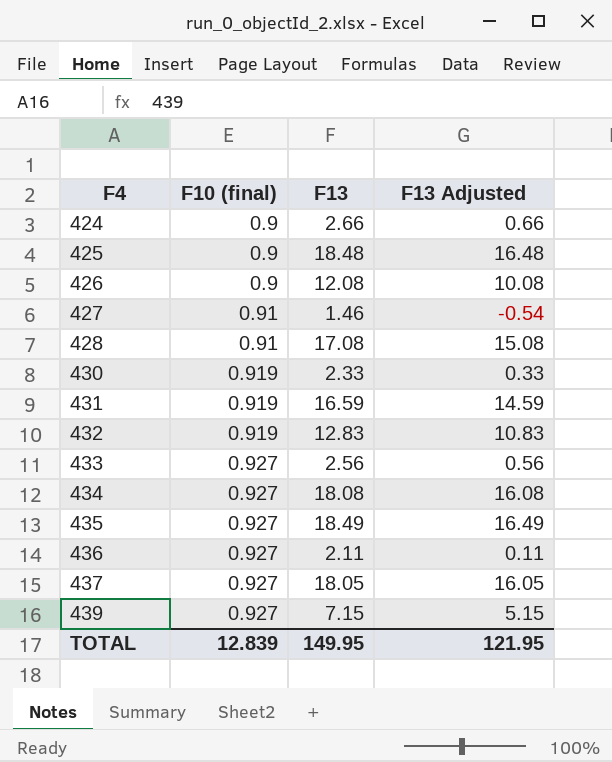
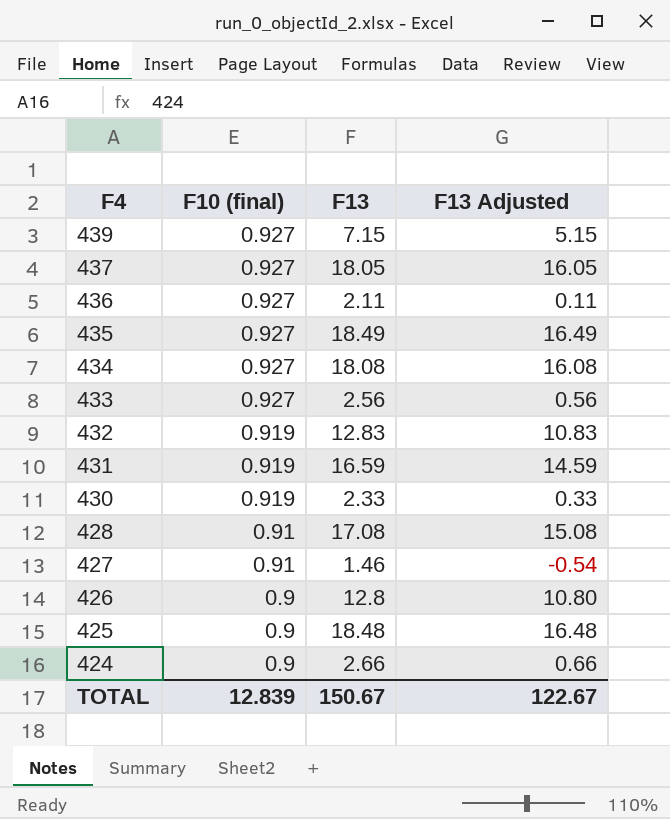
row order: F4 ascending -> F4 descending
426 | F13: 12.08 -> 12.8
426 | F13 Adjusted: 10.08 -> 10.80
TOTAL | F13: 149.95 -> 150.67
TOTAL | F13 Adjusted: 121.95 -> 122.67

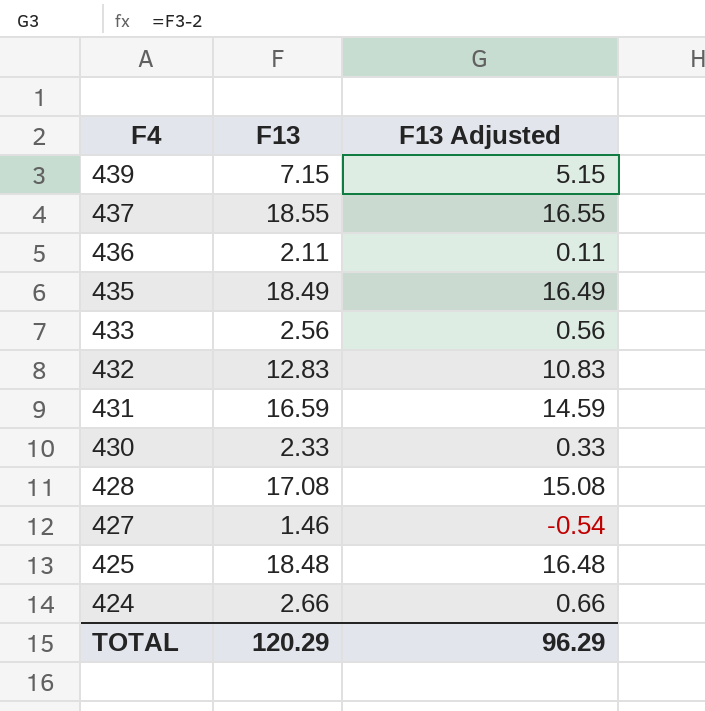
column F10 (final) | position: 2 -> none
row 434: 0.927 | 18.08 | 16.08 -> none
row 426: 0.9 | 12.8 | 10.80 -> none
437 | F13: 18.05 -> 18.55
437 | F13 Adjusted: 16.05 -> 16.55
TOTAL | F13: 150.67 -> 120.29
TOTAL | F13 Adjusted: 122.67 -> 96.29

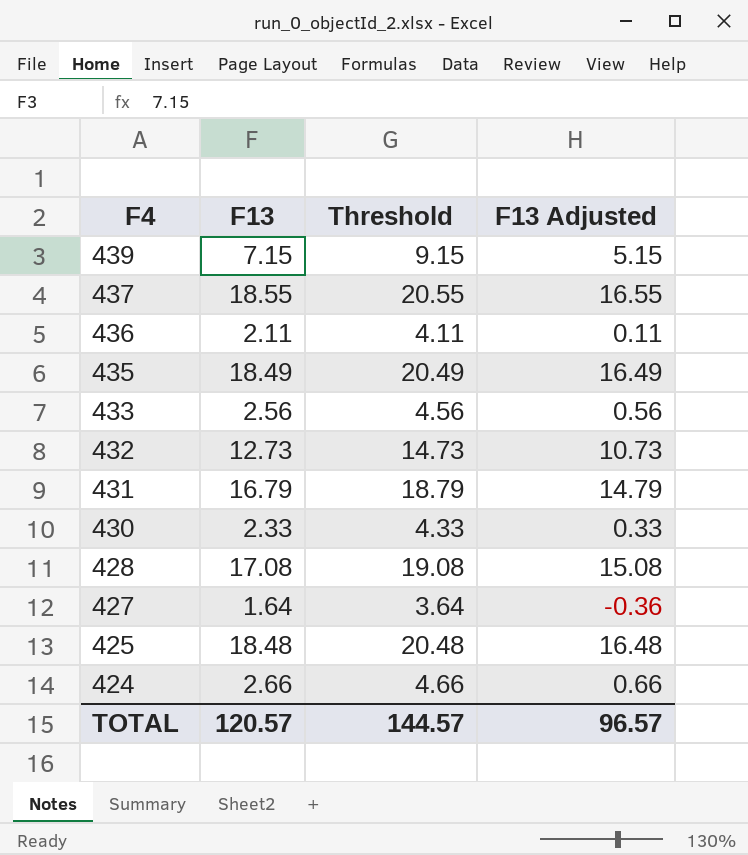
column Threshold | formula: none -> [F13] + 2
432 | F13: 12.83 -> 12.73
432 | F13 Adjusted: 10.83 -> 10.73
431 | F13: 16.59 -> 16.79
431 | F13 Adjusted: 14.59 -> 14.79
427 | F13: 1.46 -> 1.64
427 | F13 Adjusted: -0.54 -> -0.36
TOTAL | F13: 120.29 -> 120.57
TOTAL | F13 Adjusted: 96.29 -> 96.57

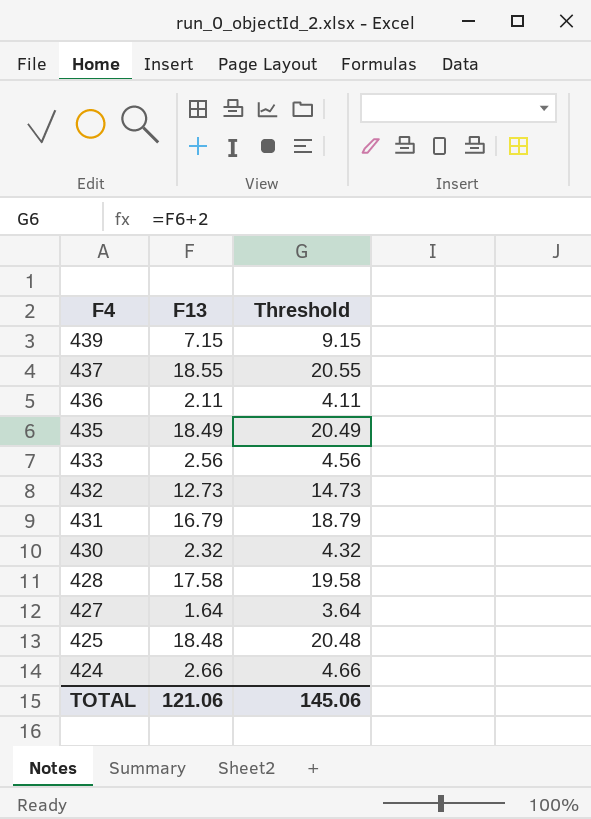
column F13 Adjusted | formula: [F13] - 2 -> none
430 | F13: 2.33 -> 2.32
430 | Threshold: 4.33 -> 4.32
428 | F13: 17.08 -> 17.58
428 | Threshold: 19.08 -> 19.58
TOTAL | F13: 120.57 -> 121.06
TOTAL | Threshold: 144.57 -> 145.06

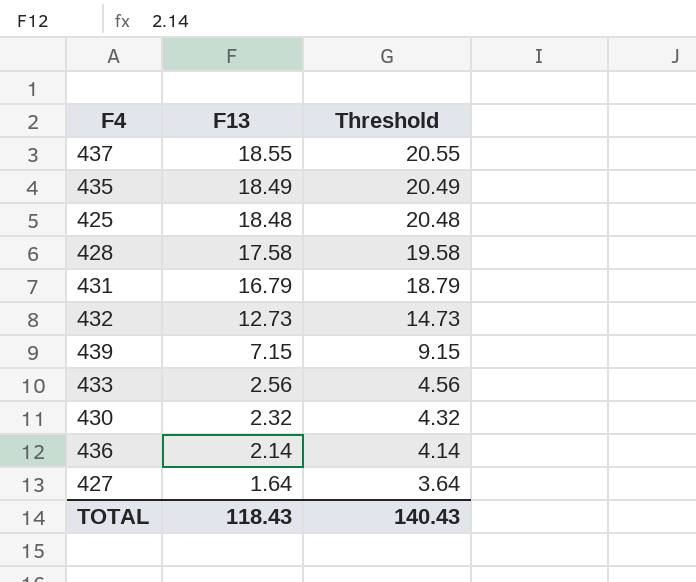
row order: F4 descending -> F13 descending
row 424: 2.66 | 4.66 -> none
436 | F13: 2.11 -> 2.14
436 | Threshold: 4.11 -> 4.14
TOTAL | F13: 121.06 -> 118.43
TOTAL | Threshold: 145.06 -> 140.43

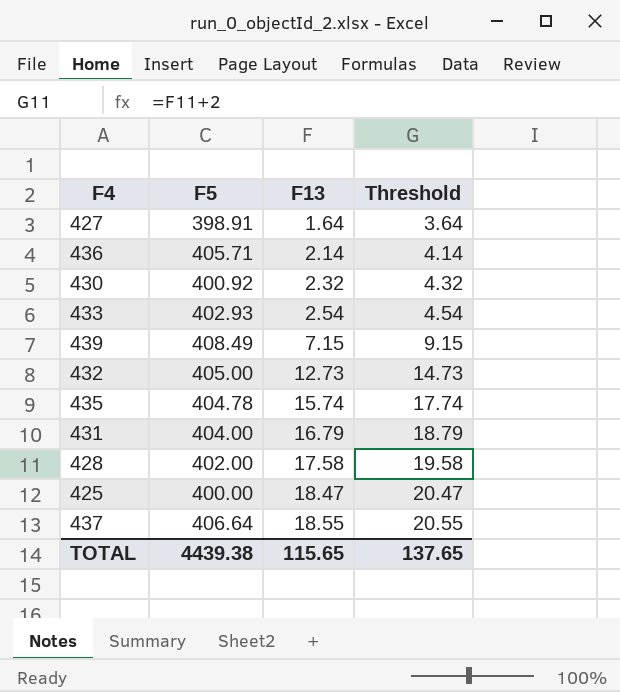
row order: F13 descending -> F13 ascending
column F5 | position: none -> 2
433 | F13: 2.56 -> 2.54
433 | Threshold: 4.56 -> 4.54
435 | F13: 18.49 -> 15.74
435 | Threshold: 20.49 -> 17.74
425 | F13: 18.48 -> 18.47
425 | Threshold: 20.48 -> 20.47
TOTAL | F13: 118.43 -> 115.65
TOTAL | Threshold: 140.43 -> 137.65

